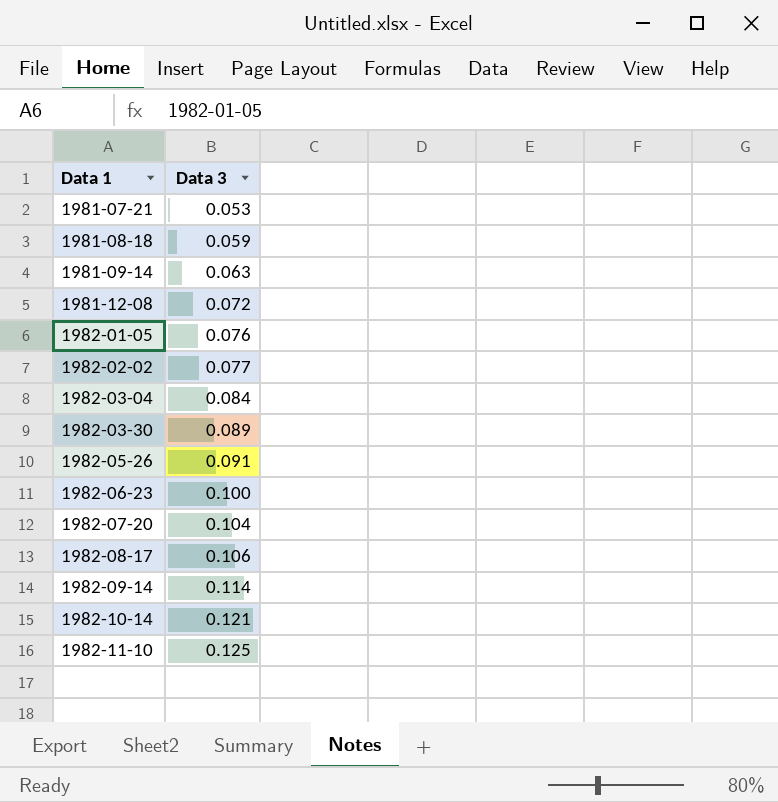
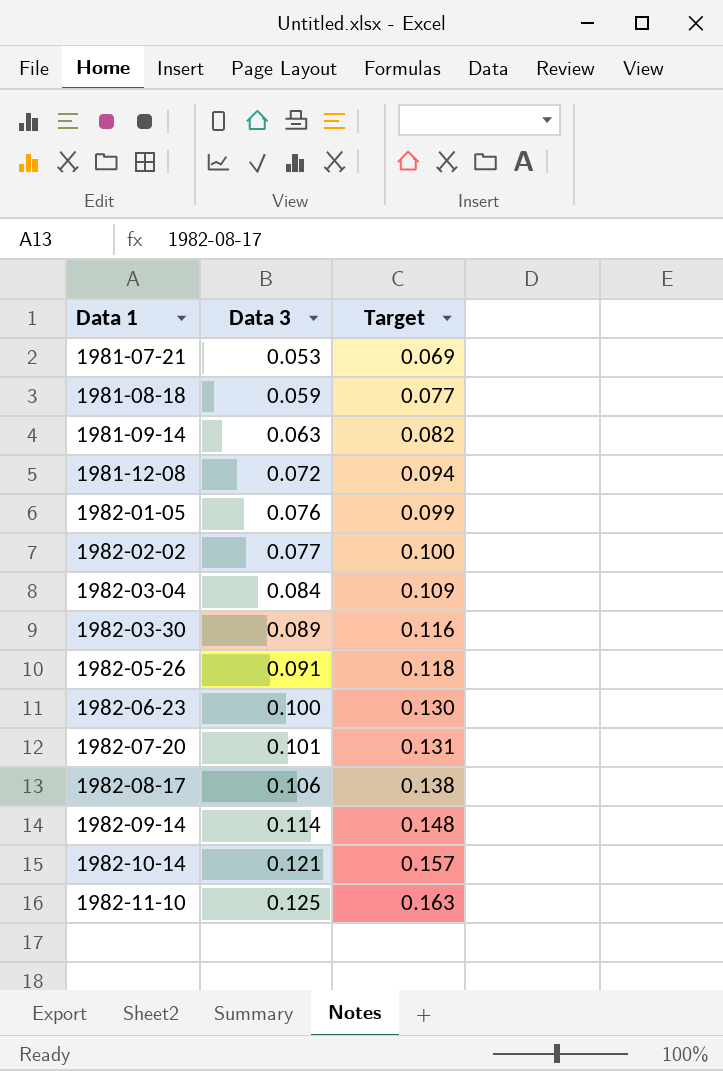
column Target | formula: none -> [Data 3] * 1.3
1982-07-20 | Data 3: 0.104 -> 0.101

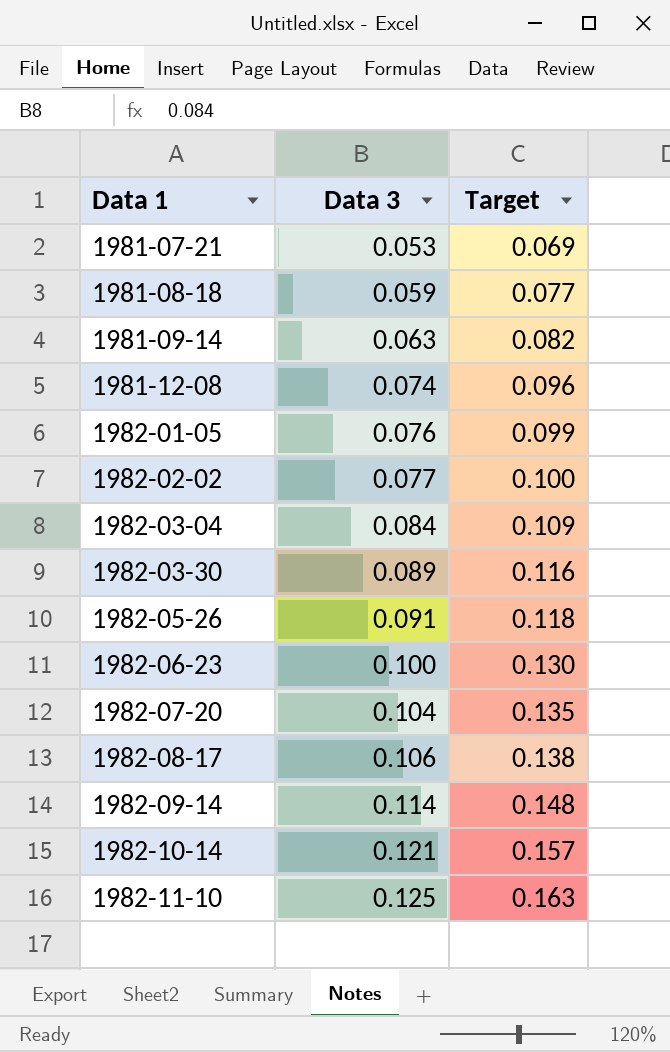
1981-12-08 | Data 3: 0.072 -> 0.074
1981-12-08 | Target: 0.094 -> 0.096
1982-07-20 | Data 3: 0.101 -> 0.104
1982-07-20 | Target: 0.131 -> 0.135

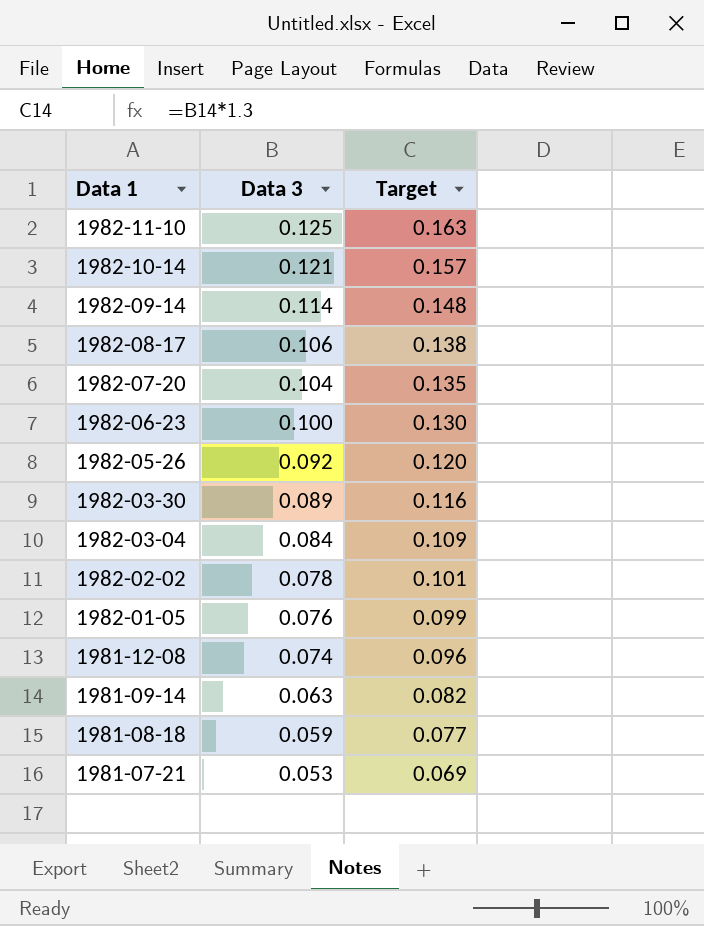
row order: Data 1 ascending -> Data 1 descending
1982-05-26 | Data 3: 0.091 -> 0.092
1982-05-26 | Target: 0.118 -> 0.120
1982-02-02 | Data 3: 0.077 -> 0.078
1982-02-02 | Target: 0.100 -> 0.101

